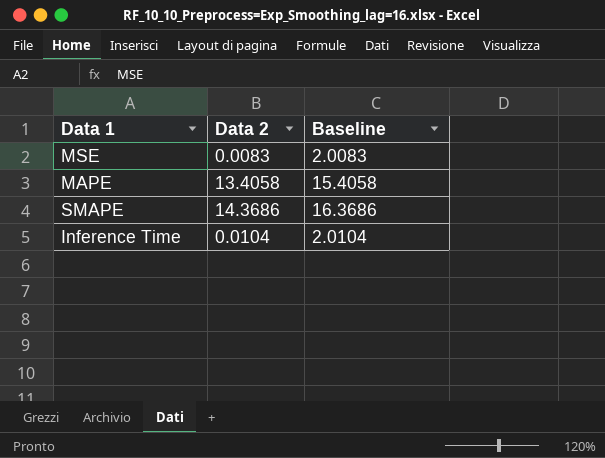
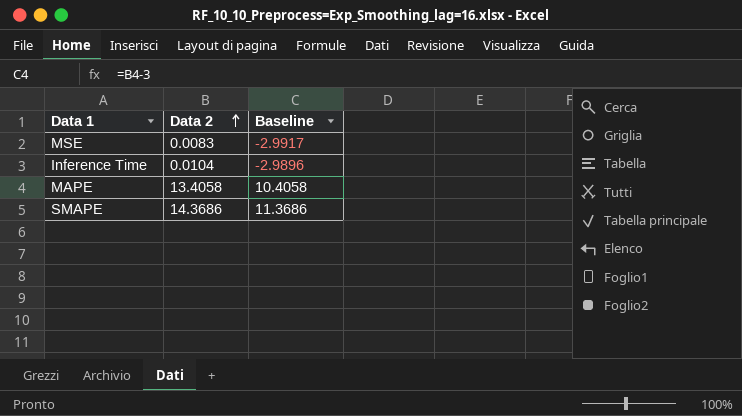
row order: none -> Data 2 ascending
column Baseline | formula: [Data 2] + 2 -> [Data 2] - 3

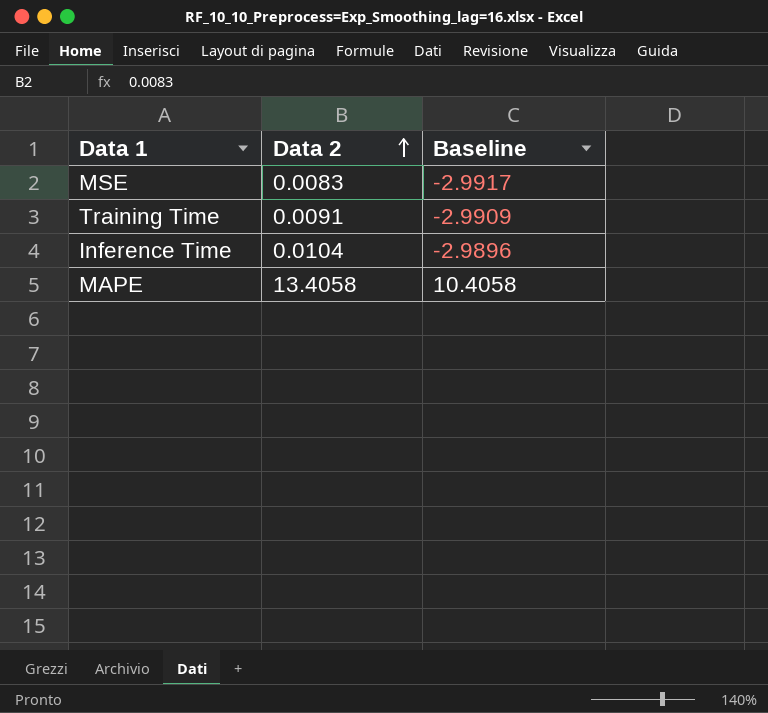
row SMAPE: 14.3686 | 11.3686 -> none
row Training Time: none -> 0.0091 | -2.9909

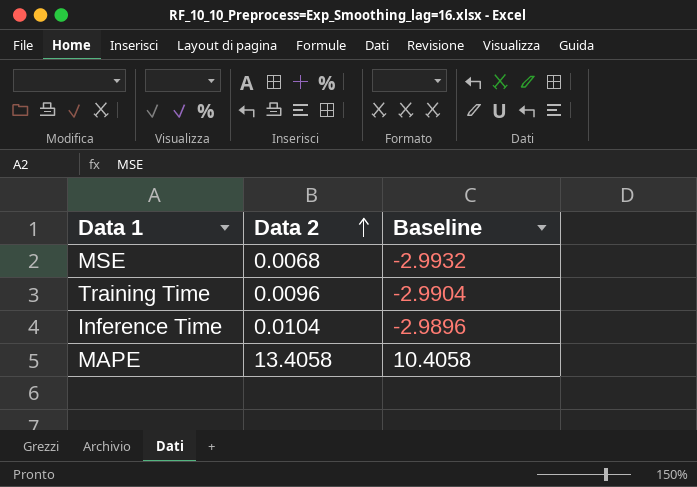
MSE | Data 2: 0.0083 -> 0.0068
MSE | Baseline: -2.9917 -> -2.9932
Training Time | Data 2: 0.0091 -> 0.0096
Training Time | Baseline: -2.9909 -> -2.9904

